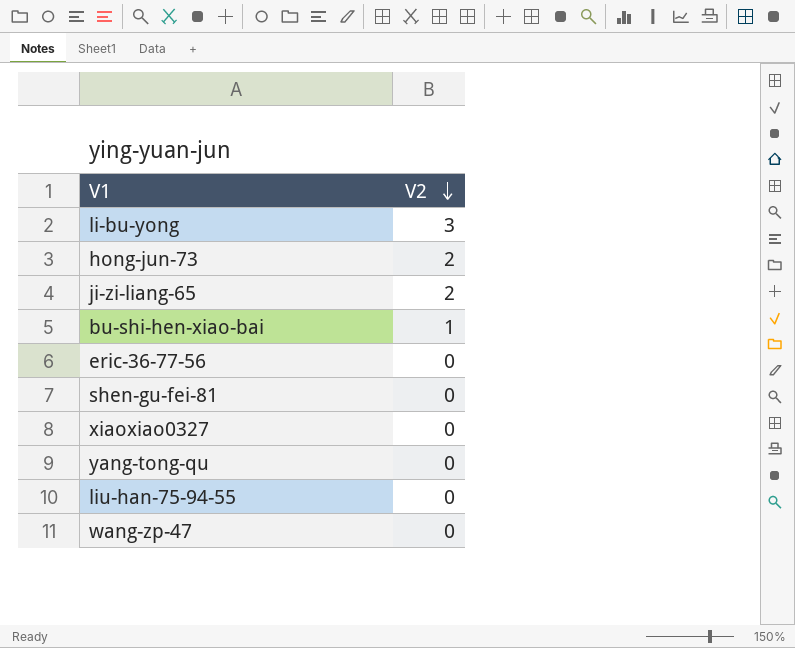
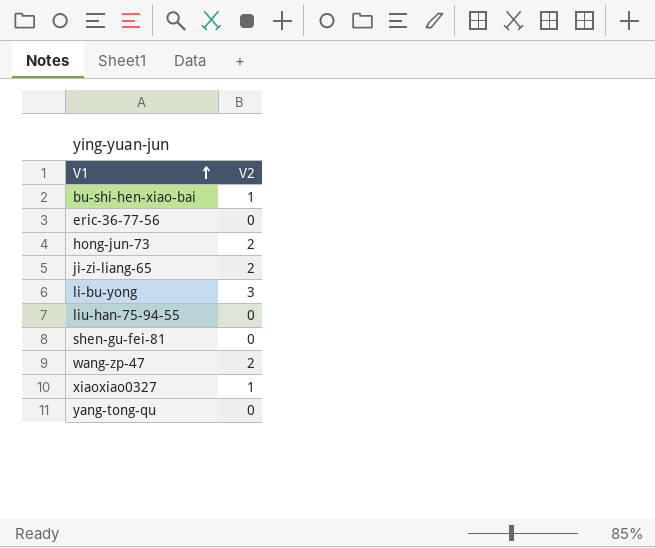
row order: V2 descending -> V1 ascending
wang-zp-47 | V2: 0 -> 2
xiaoxiao0327 | V2: 0 -> 1

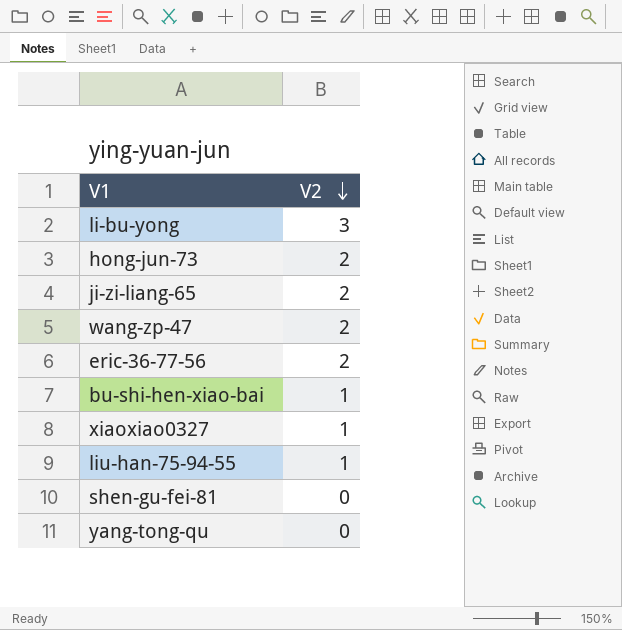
row order: V1 ascending -> V2 descending
eric-36-77-56 | V2: 0 -> 2
liu-han-75-94-55 | V2: 0 -> 1

